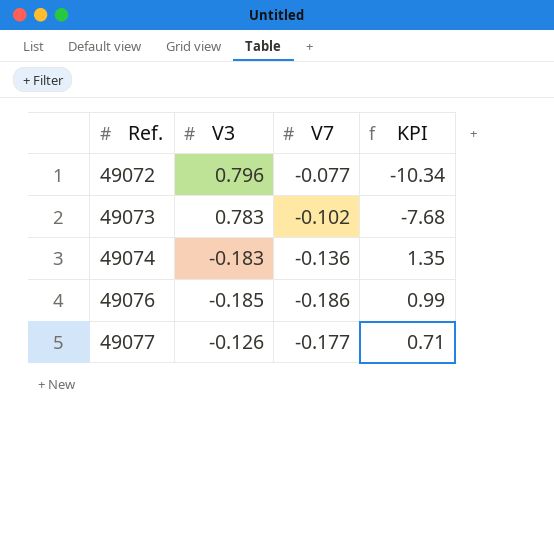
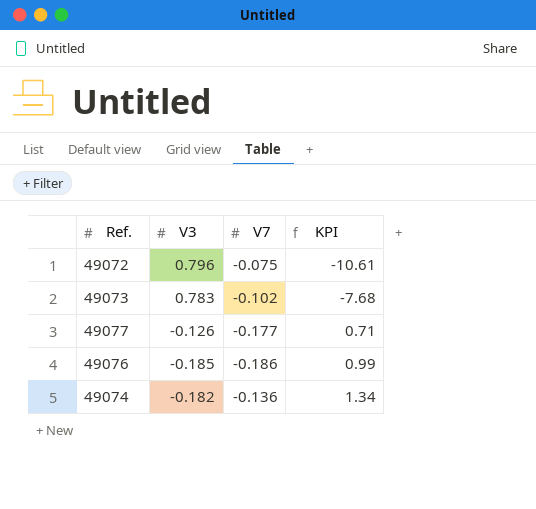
row order: Ref. ascending -> KPI ascending
49072 | V7: -0.077 -> -0.075
49072 | KPI: -10.34 -> -10.61
49074 | V3: -0.183 -> -0.182
49074 | KPI: 1.35 -> 1.34

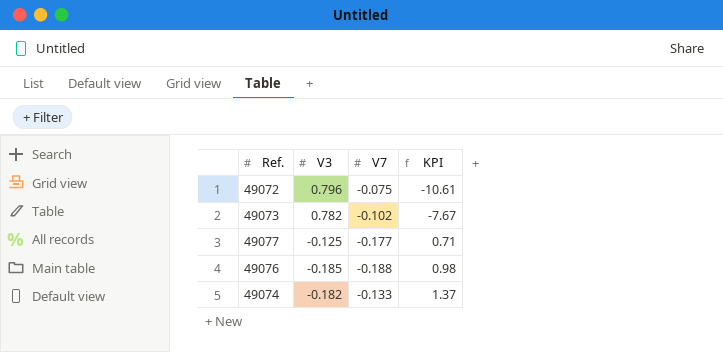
49073 | V3: 0.783 -> 0.782
49073 | KPI: -7.68 -> -7.67
49077 | V3: -0.126 -> -0.125
49076 | V7: -0.186 -> -0.188
49076 | KPI: 0.99 -> 0.98
49074 | V7: -0.136 -> -0.133
49074 | KPI: 1.34 -> 1.37

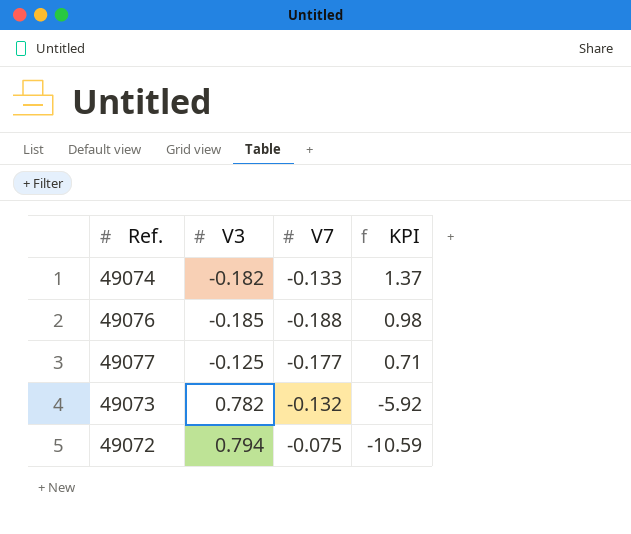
row order: KPI ascending -> KPI descending
49073 | V7: -0.102 -> -0.132
49073 | KPI: -7.67 -> -5.92
49072 | V3: 0.796 -> 0.794
49072 | KPI: -10.61 -> -10.59

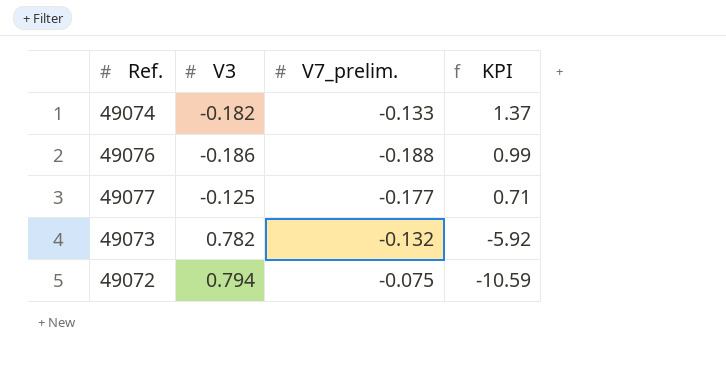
column name: V7 -> V7_prelim.
49076 | V3: -0.185 -> -0.186
49076 | KPI: 0.98 -> 0.99

